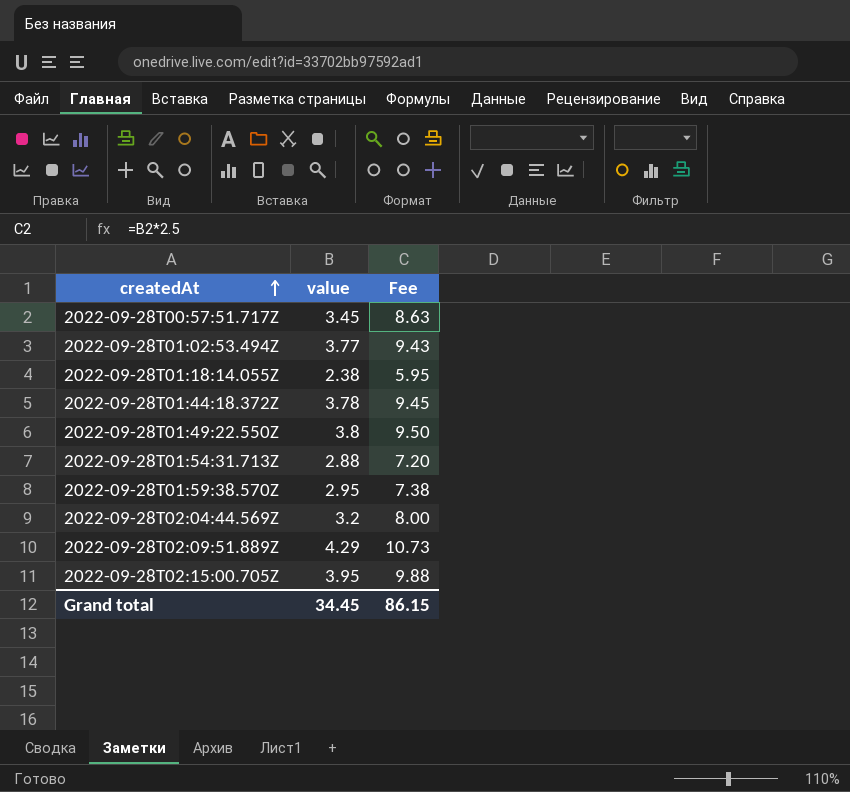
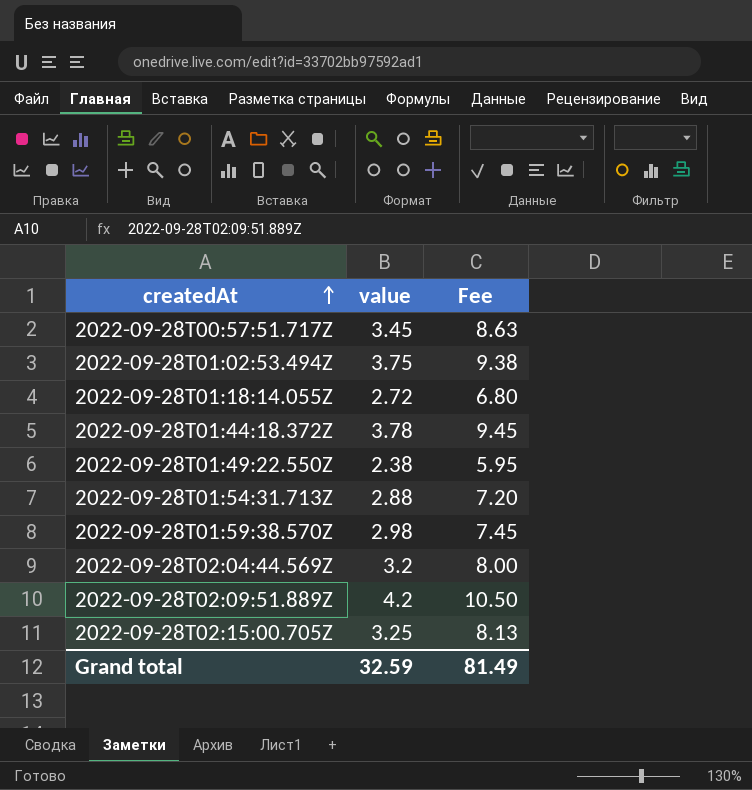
2022-09-28T01:02:53.494Z | value: 3.77 -> 3.75
2022-09-28T01:02:53.494Z | Fee: 9.43 -> 9.38
2022-09-28T01:18:14.055Z | value: 2.38 -> 2.72
2022-09-28T01:18:14.055Z | Fee: 5.95 -> 6.80
2022-09-28T01:49:22.550Z | value: 3.8 -> 2.38
2022-09-28T01:49:22.550Z | Fee: 9.50 -> 5.95
2022-09-28T01:59:38.570Z | value: 2.95 -> 2.98
2022-09-28T01:59:38.570Z | Fee: 7.38 -> 7.45
2022-09-28T02:09:51.889Z | value: 4.29 -> 4.2
2022-09-28T02:09:51.889Z | Fee: 10.73 -> 10.50
2022-09-28T02:15:00.705Z | value: 3.95 -> 3.25
2022-09-28T02:15:00.705Z | Fee: 9.88 -> 8.13
Grand total | value: 34.45 -> 32.59
Grand total | Fee: 86.15 -> 81.49

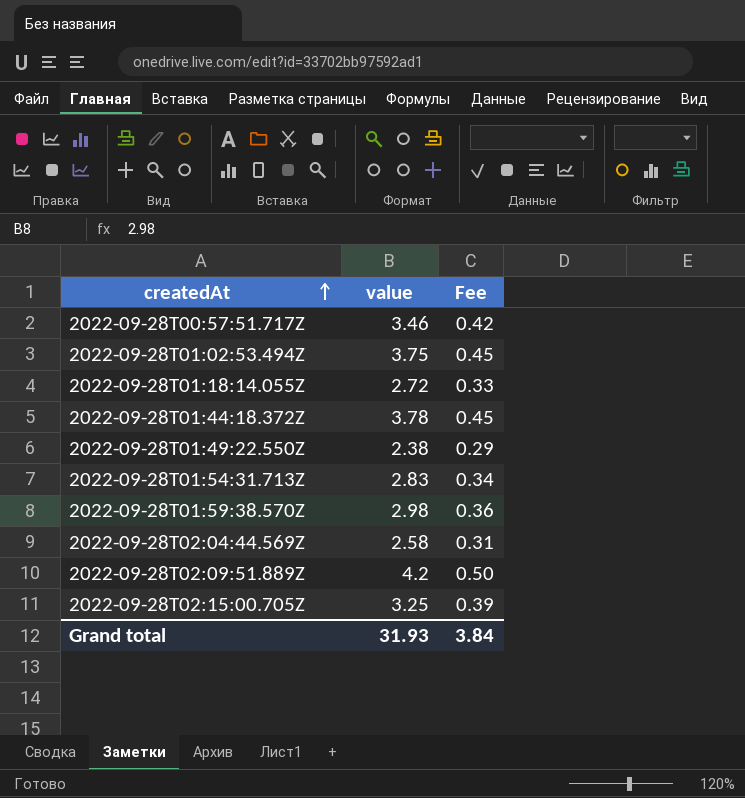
column Fee | formula: [value] * 2.5 -> [value] * 0.12
2022-09-28T00:57:51.717Z | value: 3.45 -> 3.46
2022-09-28T01:54:31.713Z | value: 2.88 -> 2.83
2022-09-28T02:04:44.569Z | value: 3.2 -> 2.58
Grand total | value: 32.59 -> 31.93
Grand total | Fee: 81.49 -> 3.84

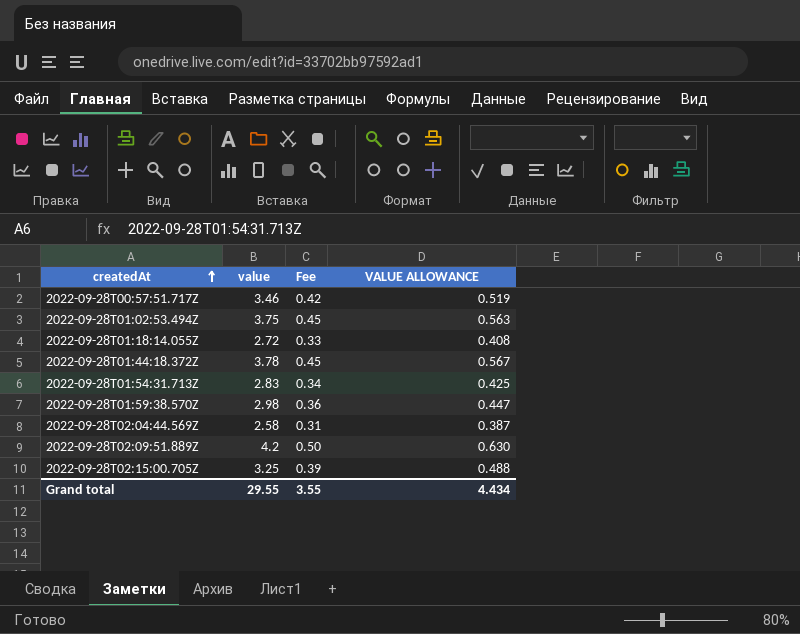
column VALUE ALLOWANCE | formula: none -> [value] * 0.15
row 2022-09-28T01:49:22.550Z: 2.38 | 0.29 -> none
Grand total | value: 31.93 -> 29.55
Grand total | Fee: 3.84 -> 3.55

